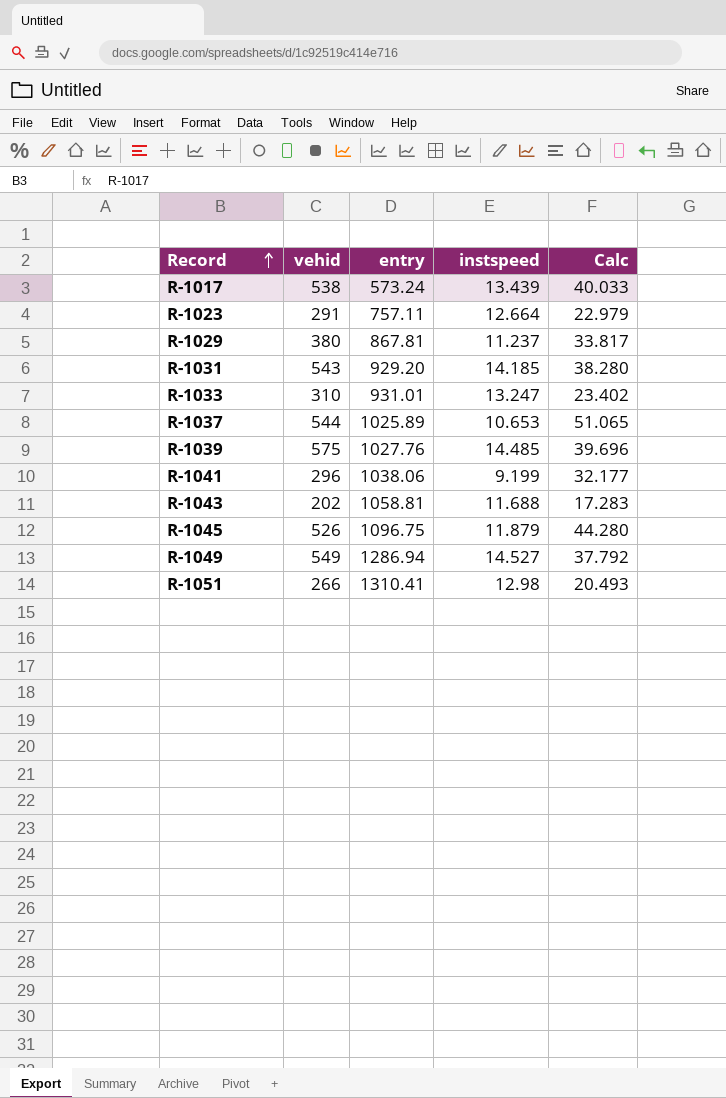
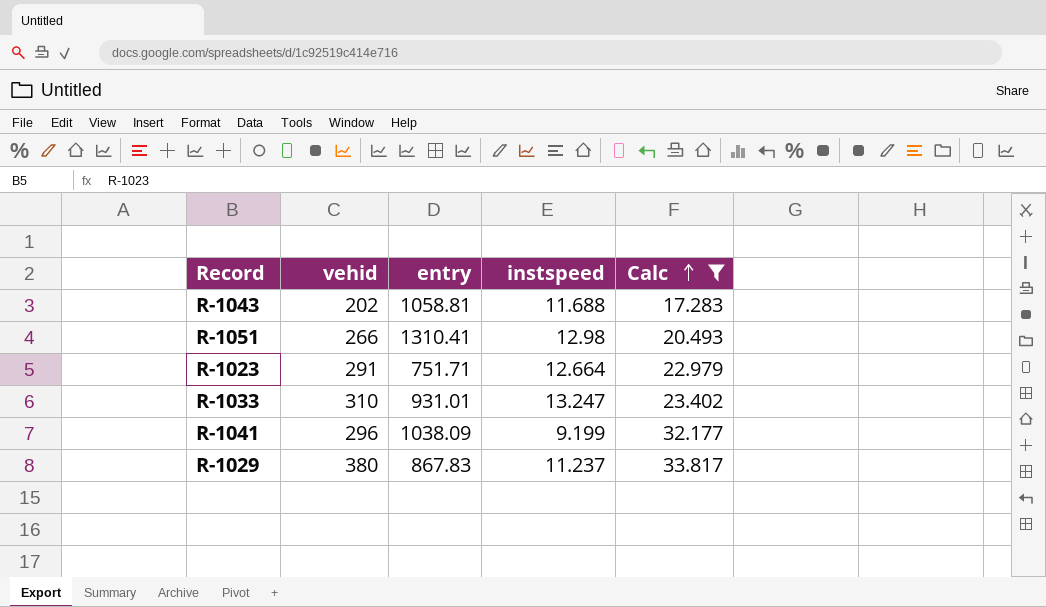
filter: none -> Calc <= 33.817
row order: Record ascending -> Calc ascending
R-1023 | entry: 757.11 -> 751.71
R-1041 | entry: 1038.06 -> 1038.09
R-1029 | entry: 867.81 -> 867.83

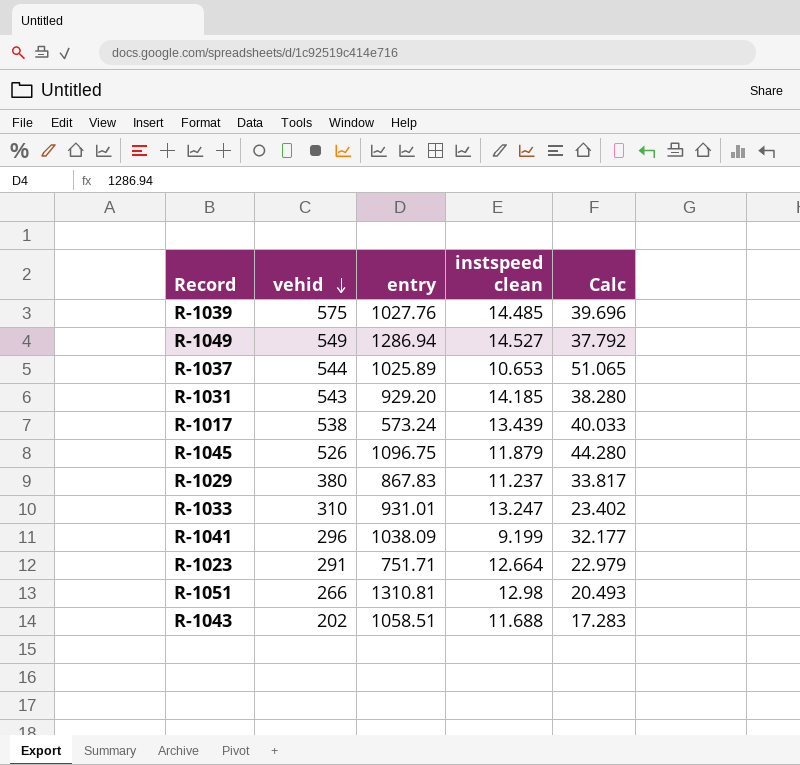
filter: Calc <= 33.817 -> none
row order: Calc ascending -> vehid descending
column name: instspeed -> instspeed clean
R-1051 | entry: 1310.41 -> 1310.81
R-1043 | entry: 1058.81 -> 1058.51

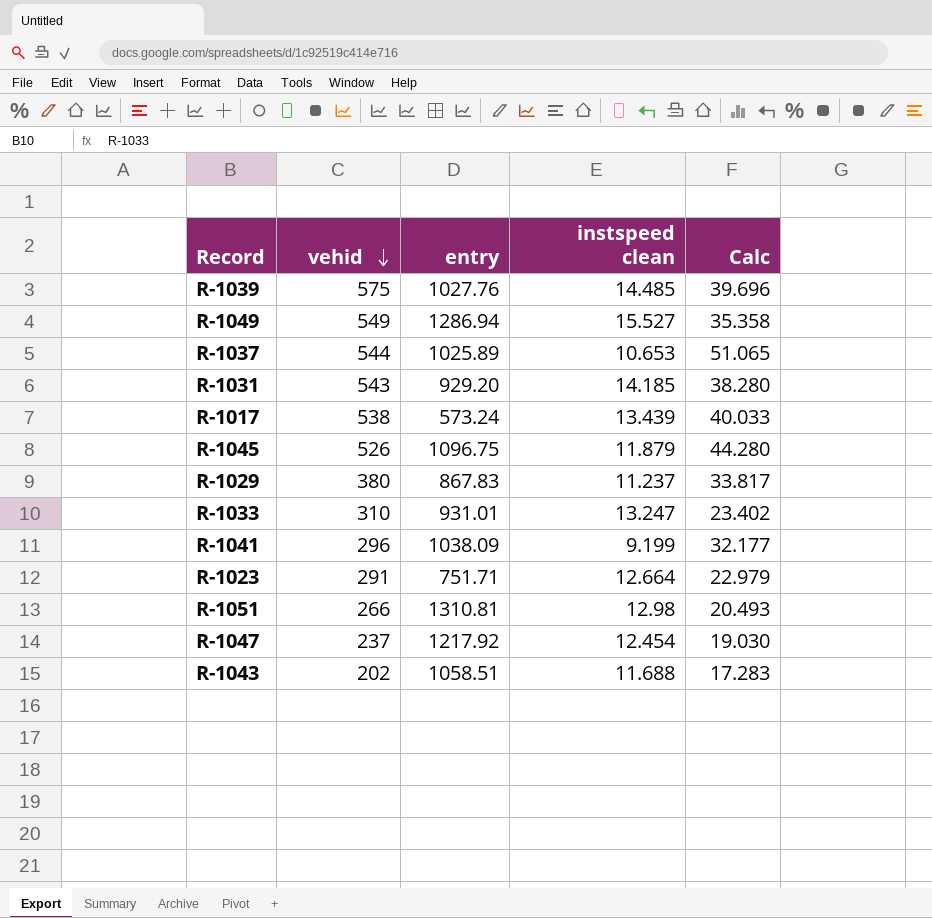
R-1049 | instspeed clean: 14.527 -> 15.527
R-1049 | Calc: 37.792 -> 35.358
row R-1047: none -> 237 | 1217.92 | 12.454 | 19.030

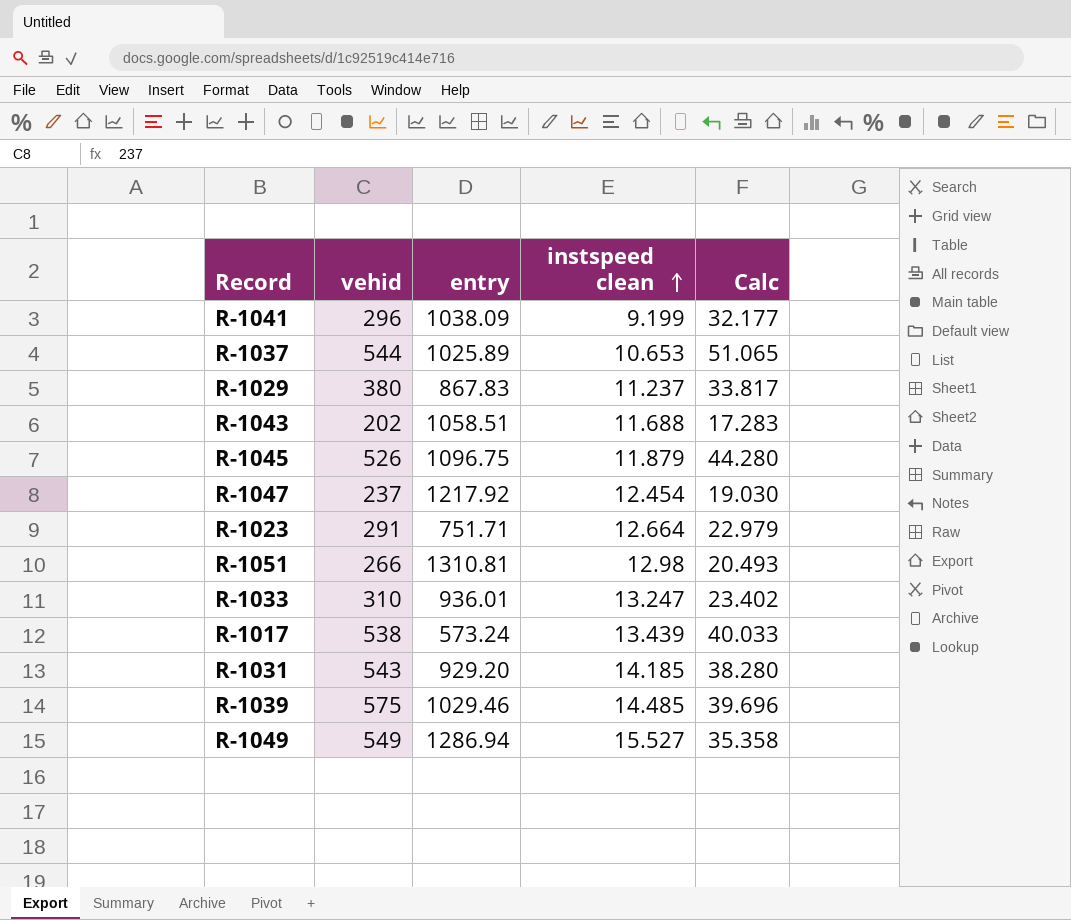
row order: vehid descending -> instspeed clean ascending
R-1033 | entry: 931.01 -> 936.01
R-1039 | entry: 1027.76 -> 1029.46

